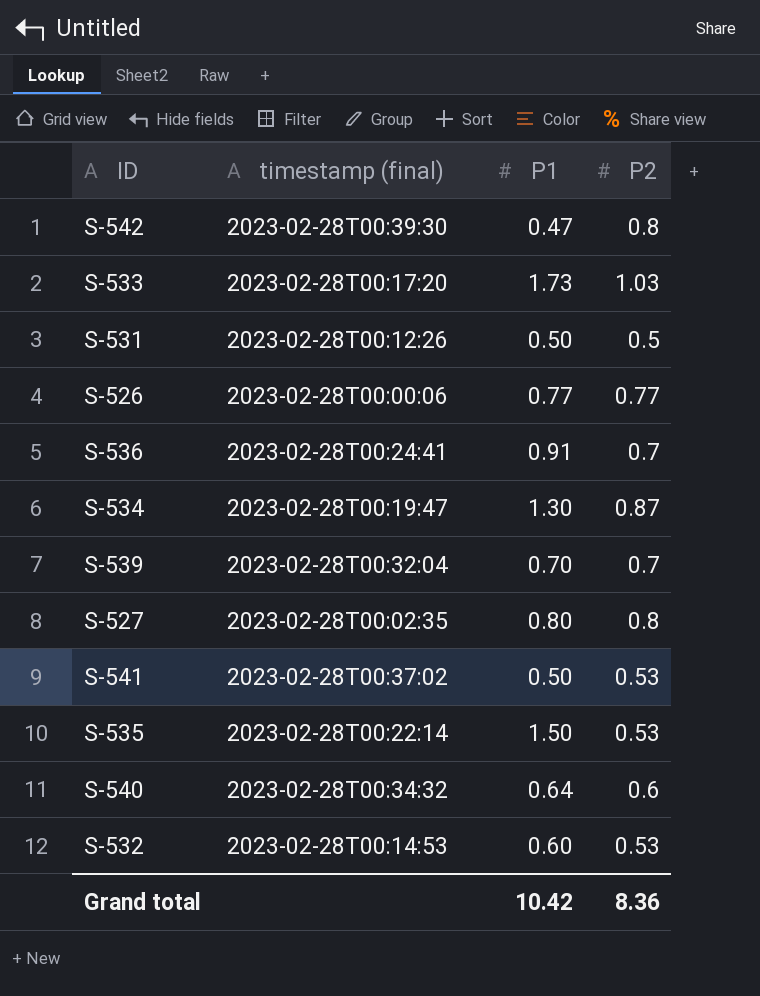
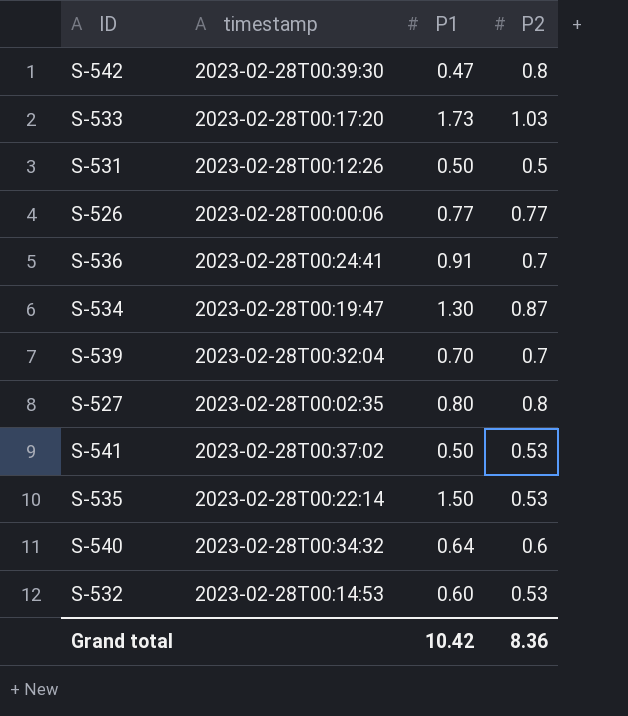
column name: timestamp (final) -> timestamp

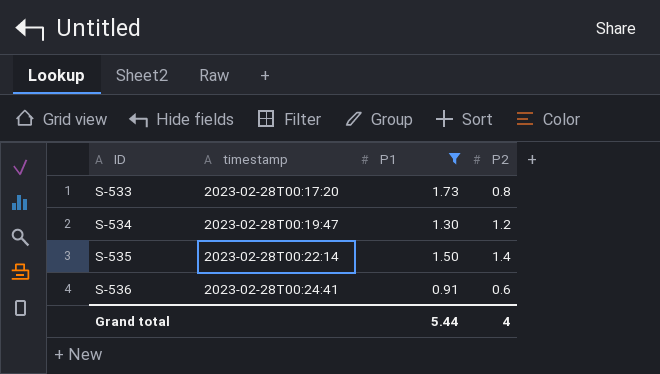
filter: none -> P1 >= 0.91
row order: none -> ID ascending
S-533 | P2: 1.03 -> 0.8
S-534 | P2: 0.87 -> 1.2
S-535 | P2: 0.53 -> 1.4
S-536 | P2: 0.7 -> 0.6
Grand total | P1: 10.42 -> 5.44
Grand total | P2: 8.36 -> 4

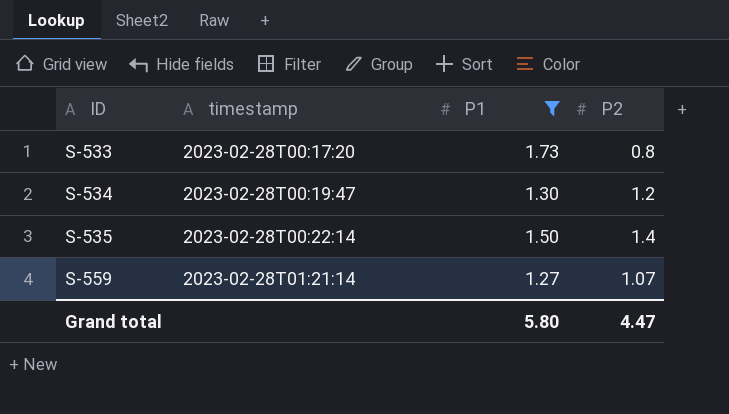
row S-536: 2023-02-28T00:24:41 | 0.91 | 0.6 -> none
row S-559: none -> 2023-02-28T01:21:14 | 1.27 | 1.07
Grand total | P1: 5.44 -> 5.80
Grand total | P2: 4 -> 4.47

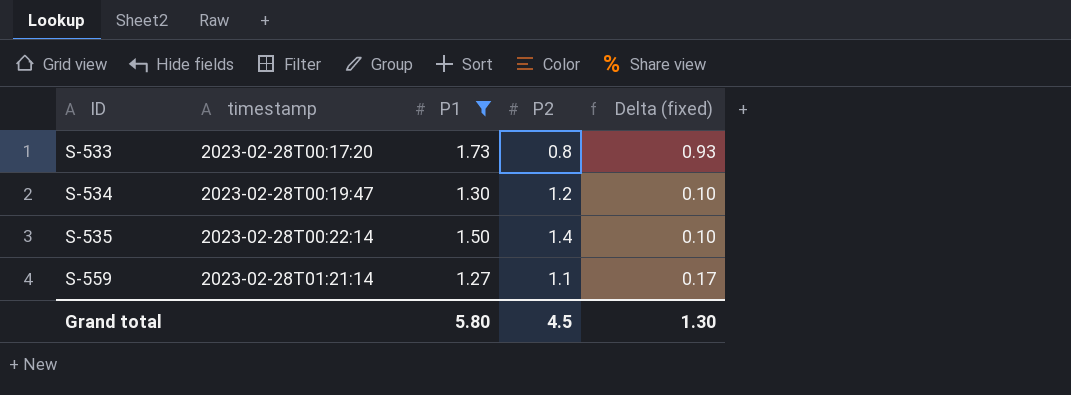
column Delta (fixed) | formula: none -> [P1] - [P2]
S-559 | P2: 1.07 -> 1.1
Grand total | P2: 4.47 -> 4.5

